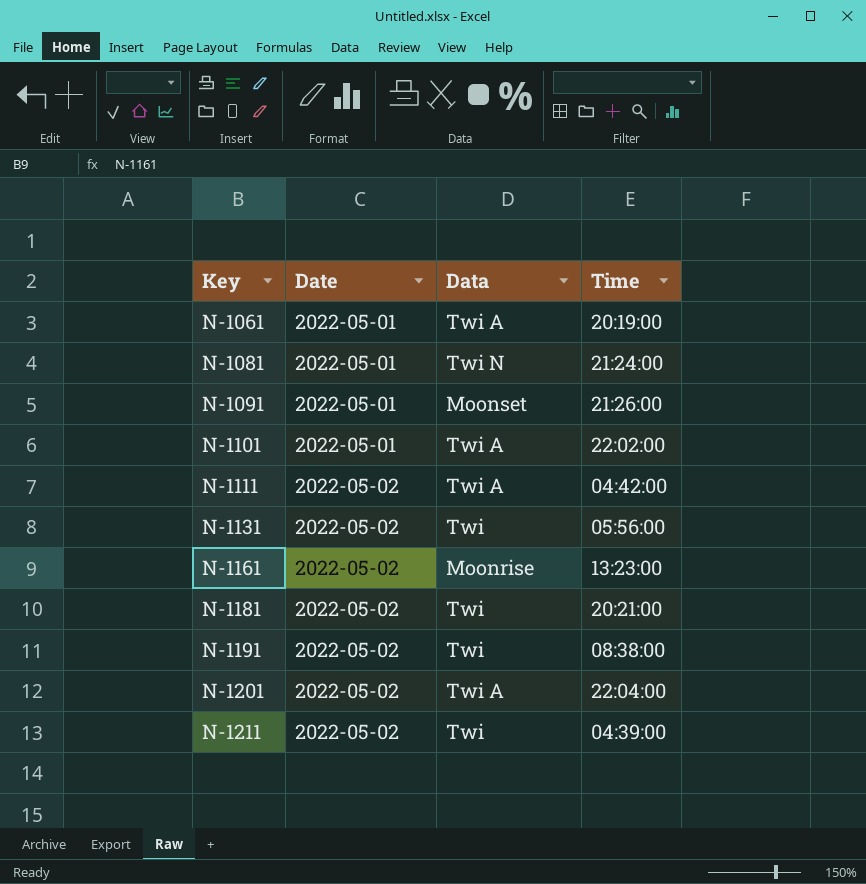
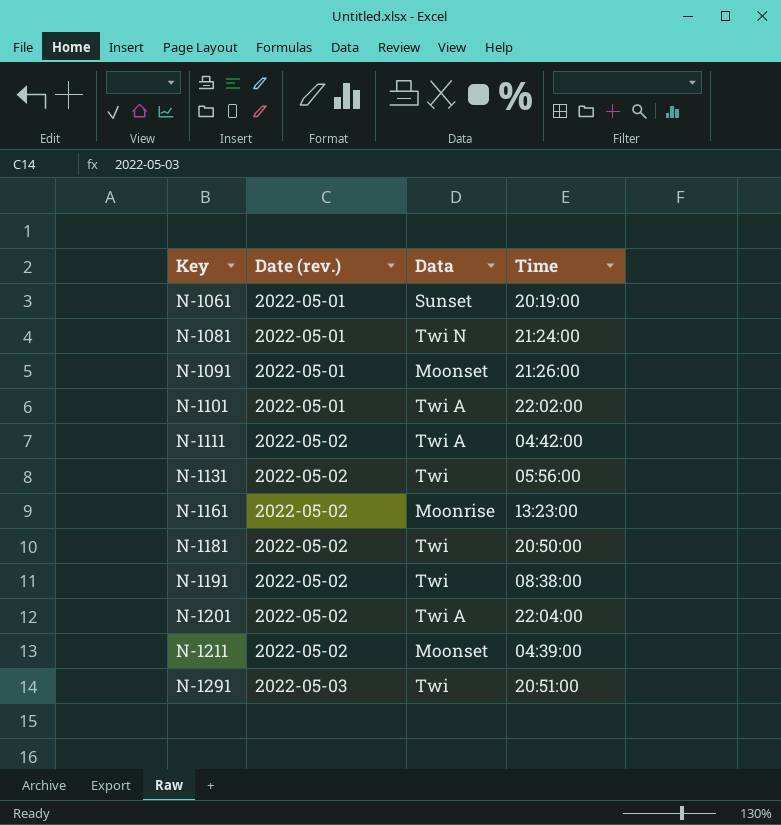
column name: Date -> Date (rev.)
N-1061 | Data: Twi A -> Sunset
N-1181 | Time: 20:21:00 -> 20:50:00
N-1211 | Data: Twi -> Moonset
row N-1291: none -> 2022-05-03 | Twi | 20:51:00

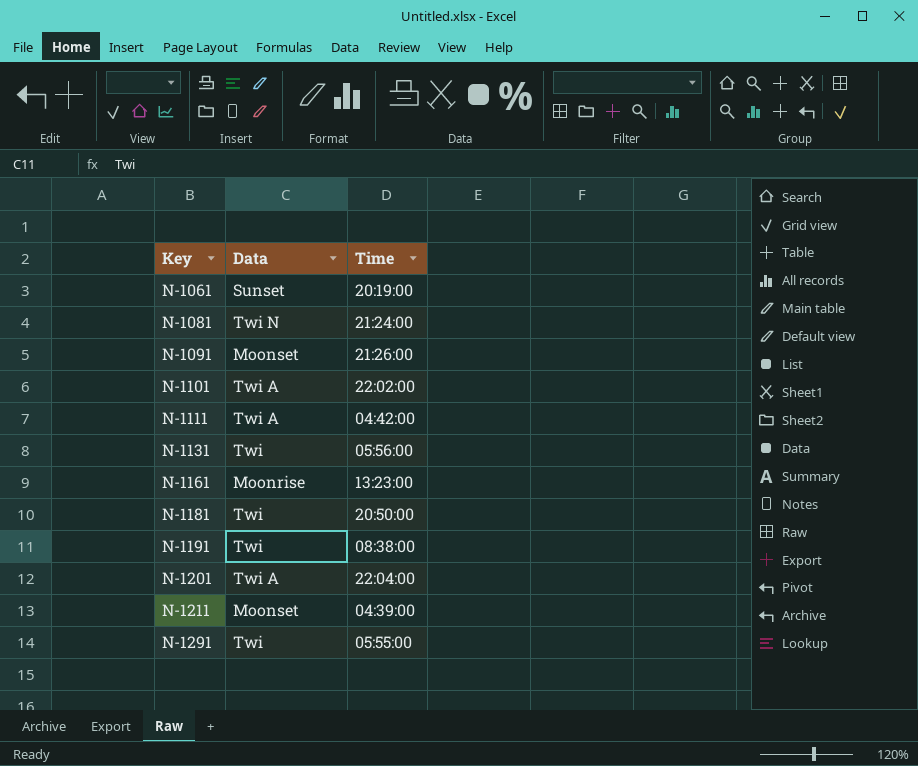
column Date (rev.) | position: 2 -> none
N-1291 | Time: 20:51:00 -> 05:55:00

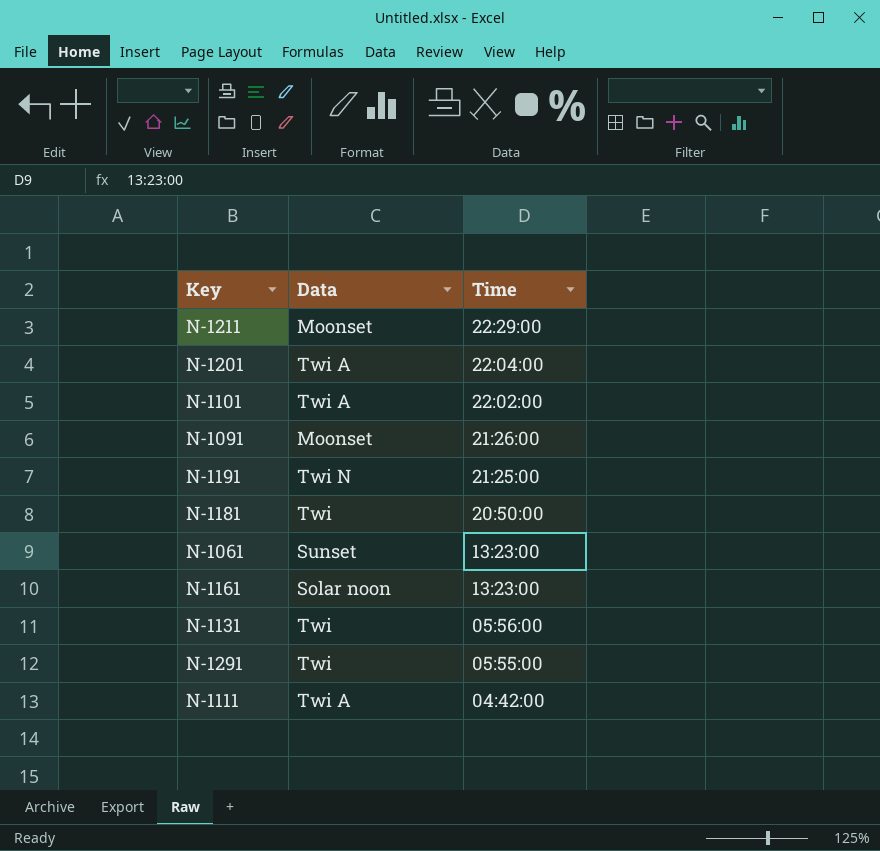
row order: Key ascending -> Time descending
row N-1081: Twi N | 21:24:00 -> none
N-1211 | Time: 04:39:00 -> 22:29:00
N-1191 | Data: Twi -> Twi N
N-1191 | Time: 08:38:00 -> 21:25:00
N-1061 | Time: 20:19:00 -> 13:23:00
N-1161 | Data: Moonrise -> Solar noon

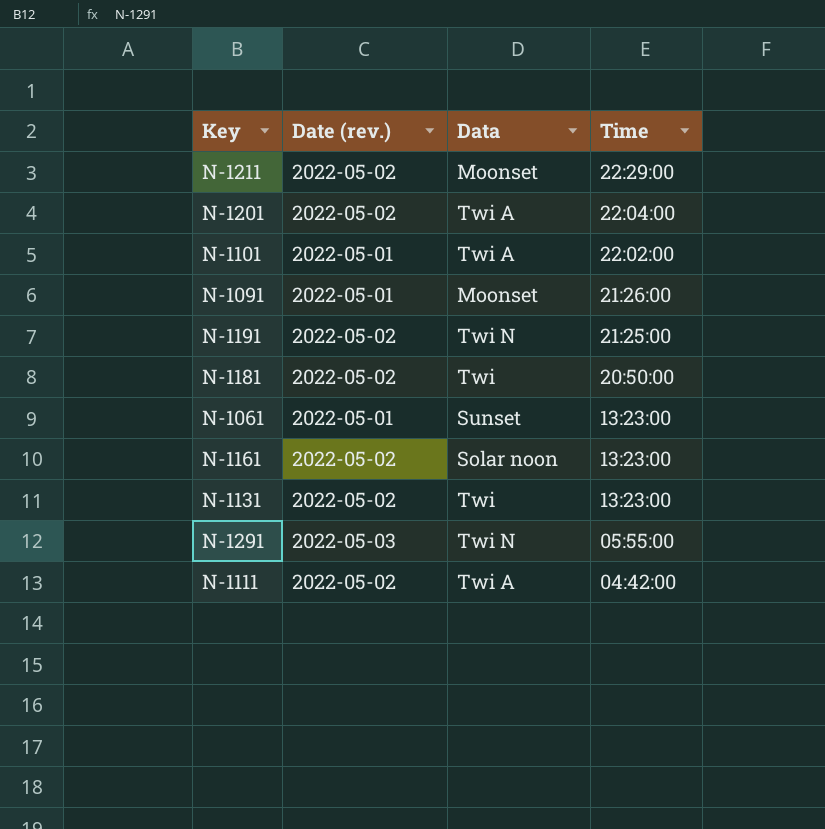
column Date (rev.) | position: none -> 2
N-1131 | Time: 05:56:00 -> 13:23:00
N-1291 | Data: Twi -> Twi N

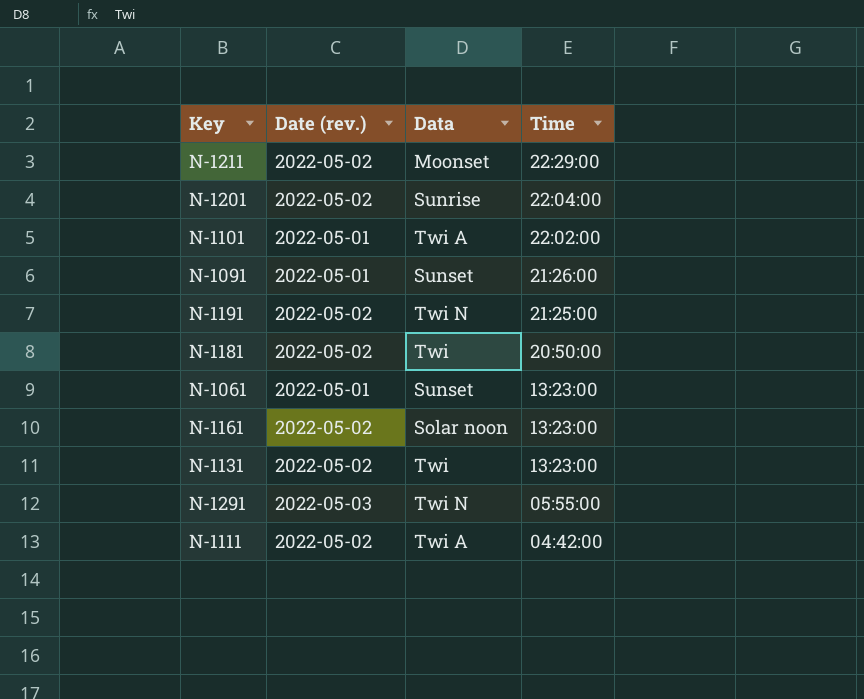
N-1201 | Data: Twi A -> Sunrise
N-1091 | Data: Moonset -> Sunset

